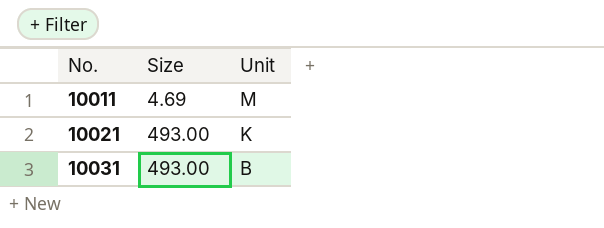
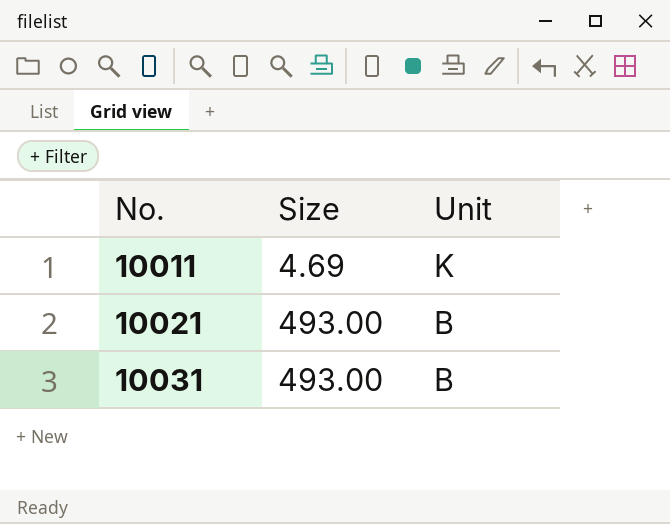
10011 | Unit: M -> K
10021 | Unit: K -> B

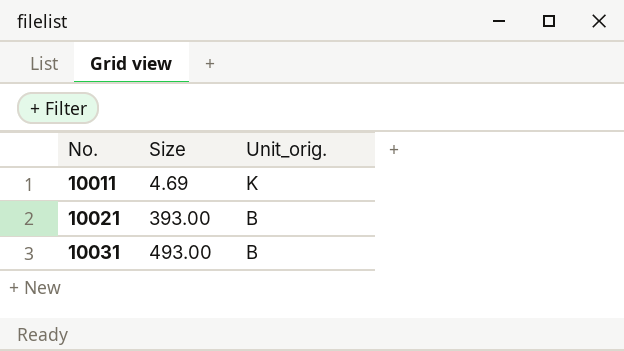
column name: Unit -> Unit_orig.
10021 | Size: 493.00 -> 393.00

